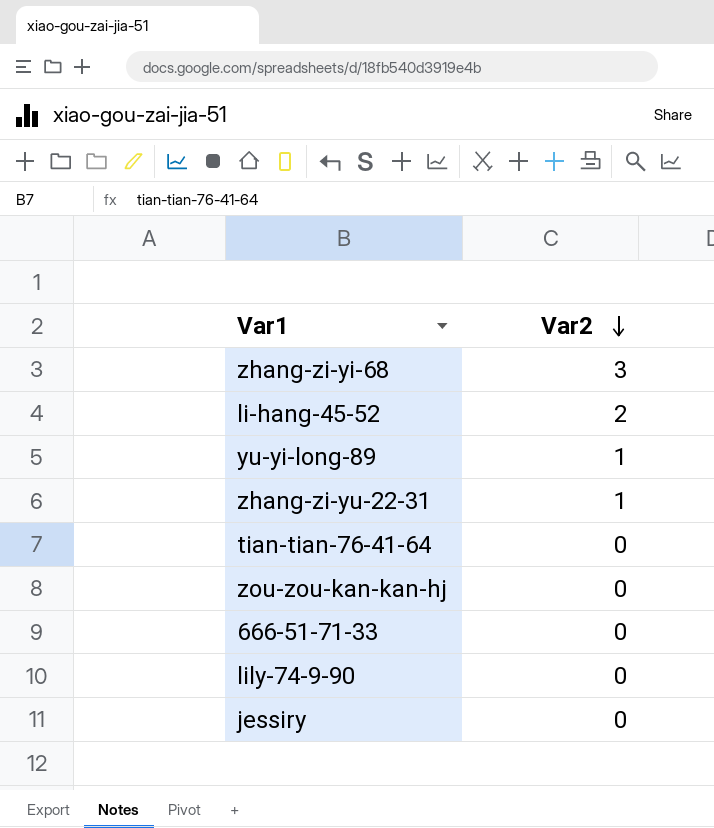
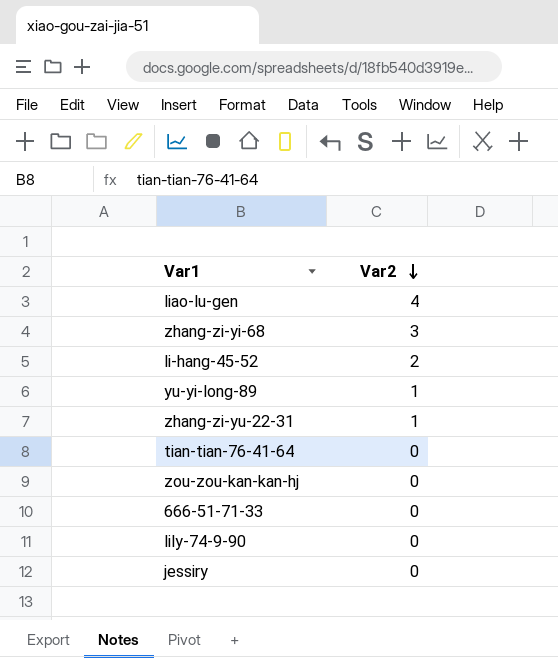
row liao-lu-gen: none -> 4

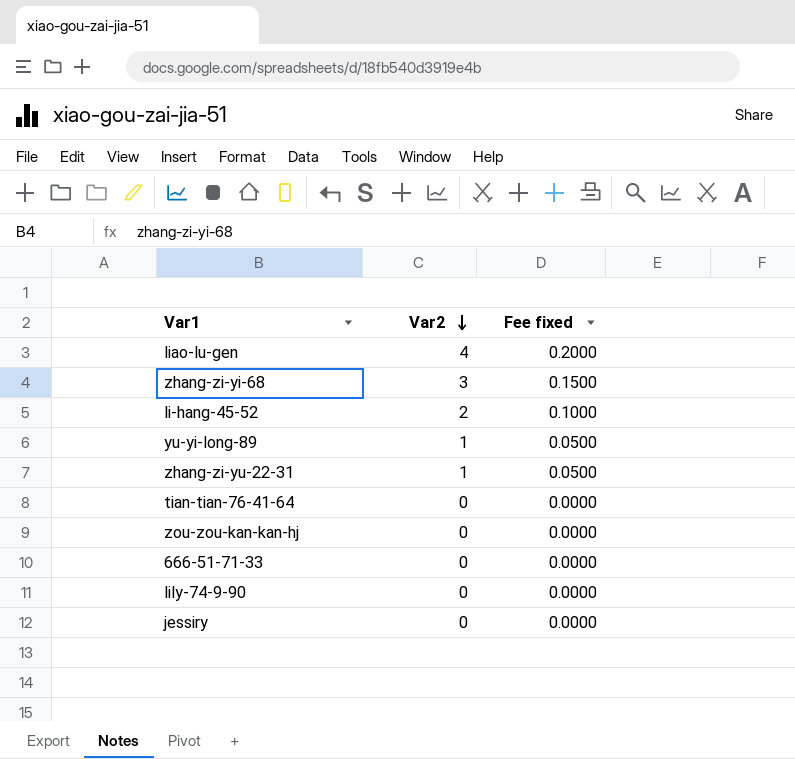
column Fee fixed | formula: none -> [Var2] * 0.05

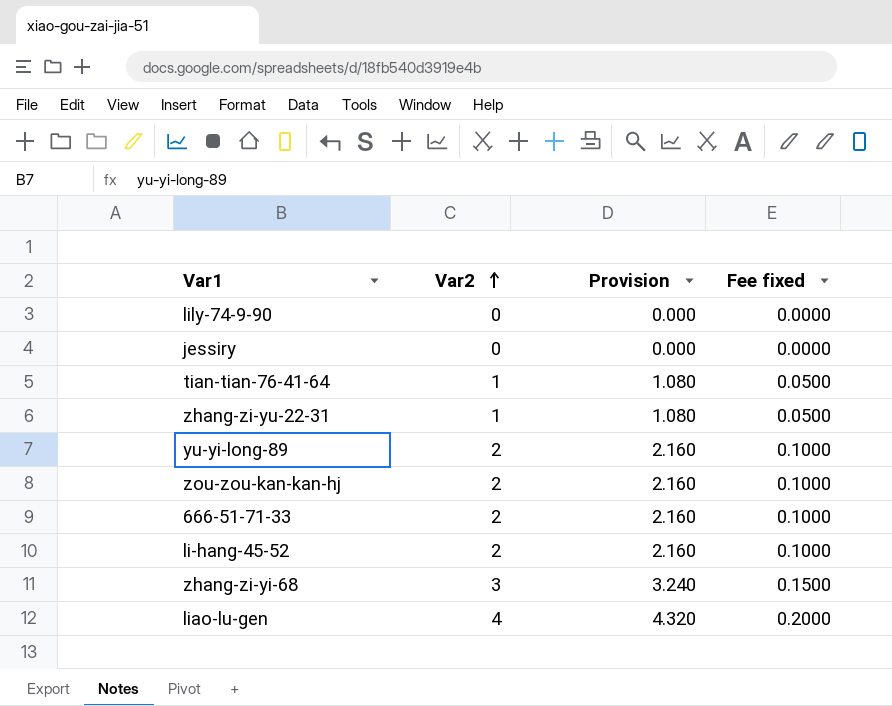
row order: Var2 descending -> Var2 ascending
column Provision | formula: none -> [Var2] * 1.08
tian-tian-76-41-64 | Var2: 0 -> 1
tian-tian-76-41-64 | Fee fixed: 0.0000 -> 0.0500
yu-yi-long-89 | Var2: 1 -> 2
yu-yi-long-89 | Fee fixed: 0.0500 -> 0.1000
zou-zou-kan-kan-hj | Var2: 0 -> 2
zou-zou-kan-kan-hj | Fee fixed: 0.0000 -> 0.1000
666-51-71-33 | Var2: 0 -> 2
666-51-71-33 | Fee fixed: 0.0000 -> 0.1000

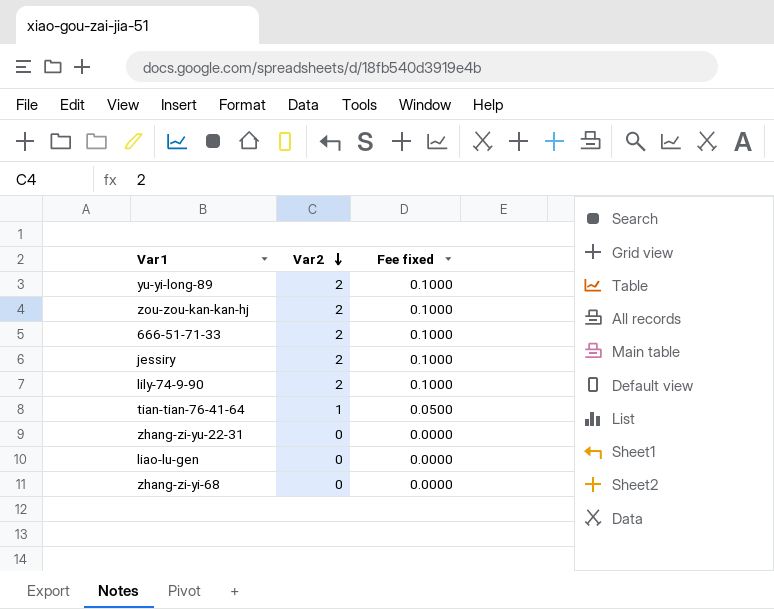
row order: Var2 ascending -> Var2 descending
column Provision | formula: [Var2] * 1.08 -> none
row li-hang-45-52: 2 | 2.160 | 0.1000 -> none
jessiry | Var2: 0 -> 2
jessiry | Fee fixed: 0.0000 -> 0.1000
lily-74-9-90 | Var2: 0 -> 2
lily-74-9-90 | Fee fixed: 0.0000 -> 0.1000
zhang-zi-yu-22-31 | Var2: 1 -> 0
zhang-zi-yu-22-31 | Fee fixed: 0.0500 -> 0.0000
liao-lu-gen | Var2: 4 -> 0
liao-lu-gen | Fee fixed: 0.2000 -> 0.0000
zhang-zi-yi-68 | Var2: 3 -> 0
zhang-zi-yi-68 | Fee fixed: 0.1500 -> 0.0000

